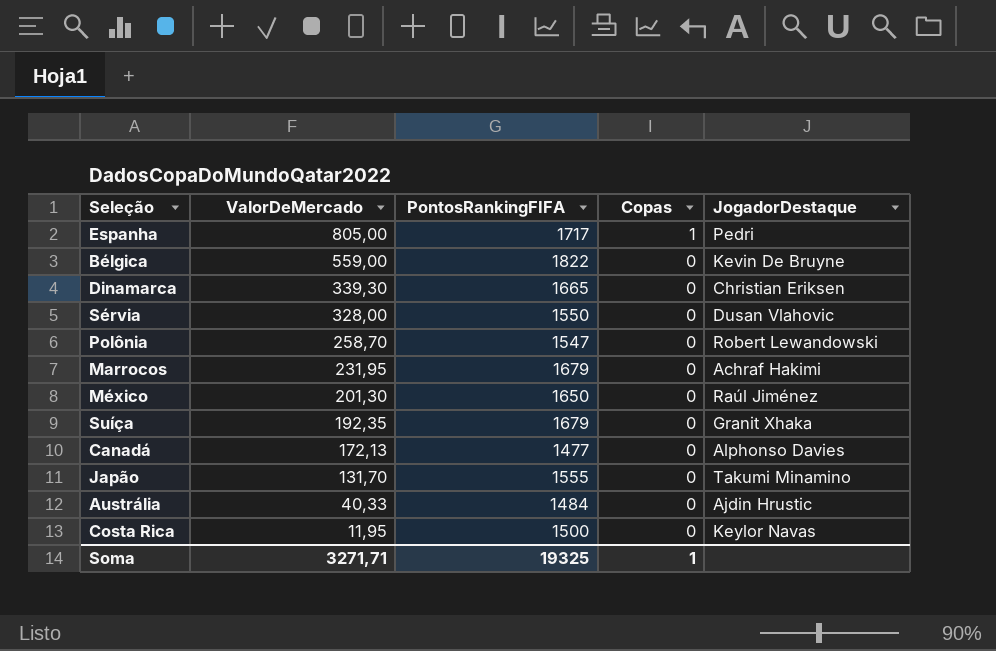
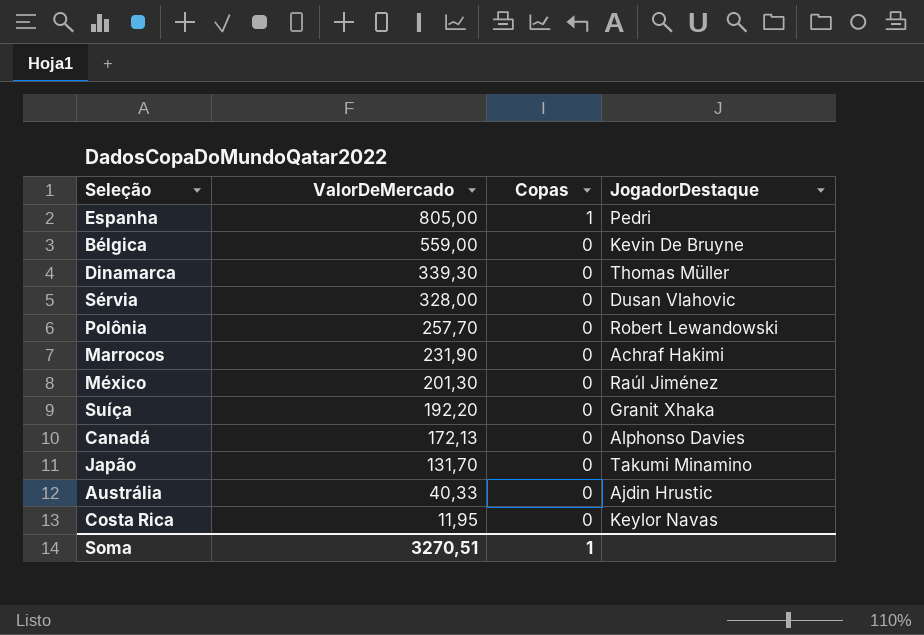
column PontosRankingFIFA | position: 3 -> none
Dinamarca | JogadorDestaque: Christian Eriksen -> Thomas Müller
Polônia | ValorDeMercado: 258,70 -> 257,70
Marrocos | ValorDeMercado: 231,95 -> 231,90
Suíça | ValorDeMercado: 192,35 -> 192,20
Soma | ValorDeMercado: 3271,71 -> 3270,51

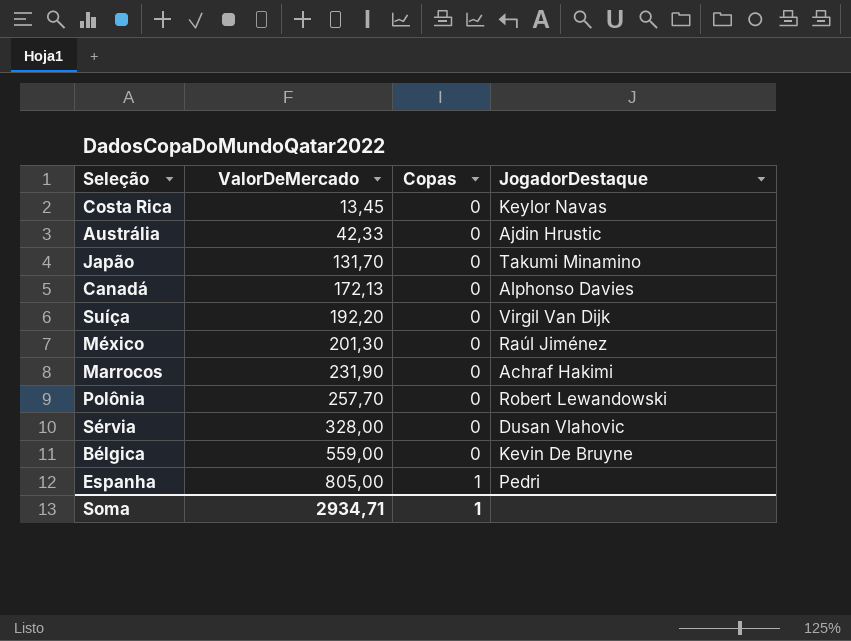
row order: ValorDeMercado descending -> ValorDeMercado ascending
row Dinamarca: 339,30 | 0 | Thomas Müller -> none
Costa Rica | ValorDeMercado: 11,95 -> 13,45
Austrália | ValorDeMercado: 40,33 -> 42,33
Suíça | JogadorDestaque: Granit Xhaka -> Virgil Van Dijk
Soma | ValorDeMercado: 3270,51 -> 2934,71

